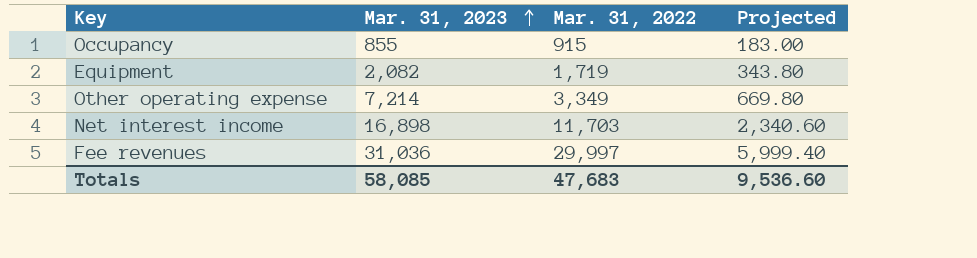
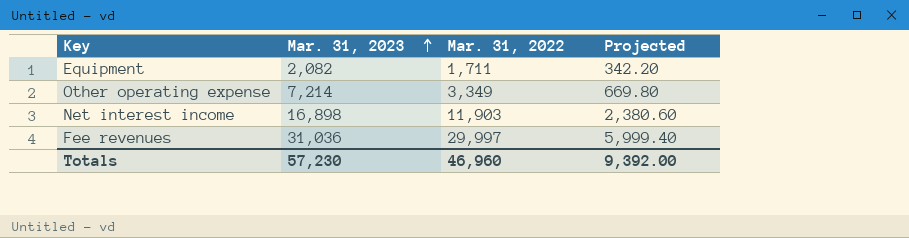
row Occupancy: 855 | 915 | 183.00 -> none
Equipment | Mar. 31, 2022: 1,719 -> 1,711
Equipment | Projected: 343.80 -> 342.20
Net interest income | Mar. 31, 2022: 11,703 -> 11,903
Net interest income | Projected: 2,340.60 -> 2,380.60
Totals | Mar. 31, 2023: 58,085 -> 57,230
Totals | Mar. 31, 2022: 47,683 -> 46,960
Totals | Projected: 9,536.60 -> 9,392.00

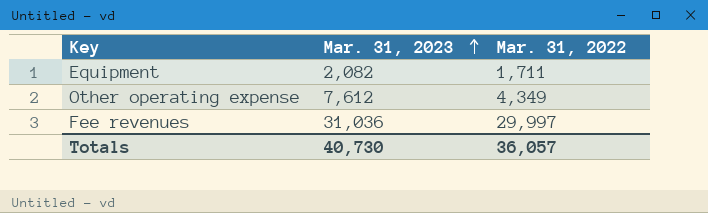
column Projected | formula: [Mar. 31, 2022] * 0.2 -> none
row Net interest income: 16,898 | 11,903 | 2,380.60 -> none
Other operating expense | Mar. 31, 2023: 7,214 -> 7,612
Other operating expense | Mar. 31, 2022: 3,349 -> 4,349
Totals | Mar. 31, 2023: 57,230 -> 40,730
Totals | Mar. 31, 2022: 46,960 -> 36,057

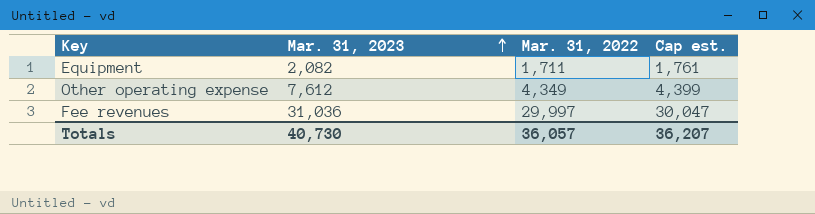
column Cap est. | formula: none -> [Mar. 31, 2022] + 50

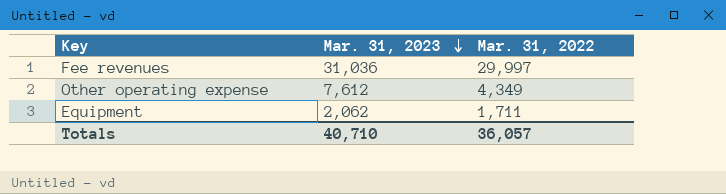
row order: Mar. 31, 2023 ascending -> Mar. 31, 2023 descending
column Cap est. | formula: [Mar. 31, 2022] + 50 -> none
Equipment | Mar. 31, 2023: 2,082 -> 2,062
Totals | Mar. 31, 2023: 40,730 -> 40,710

